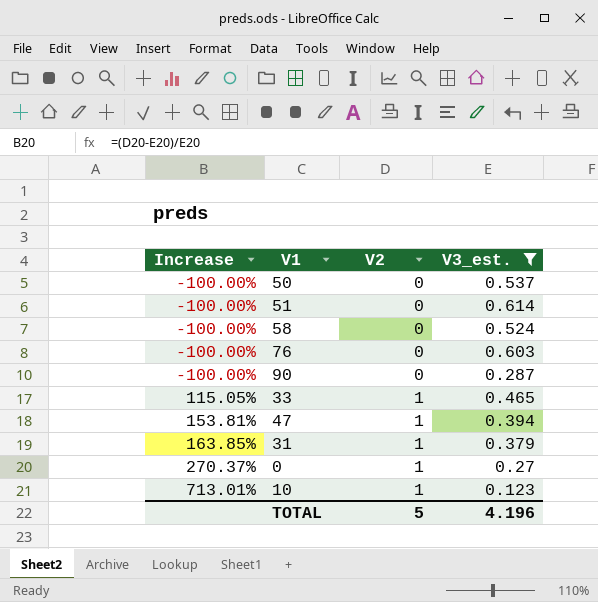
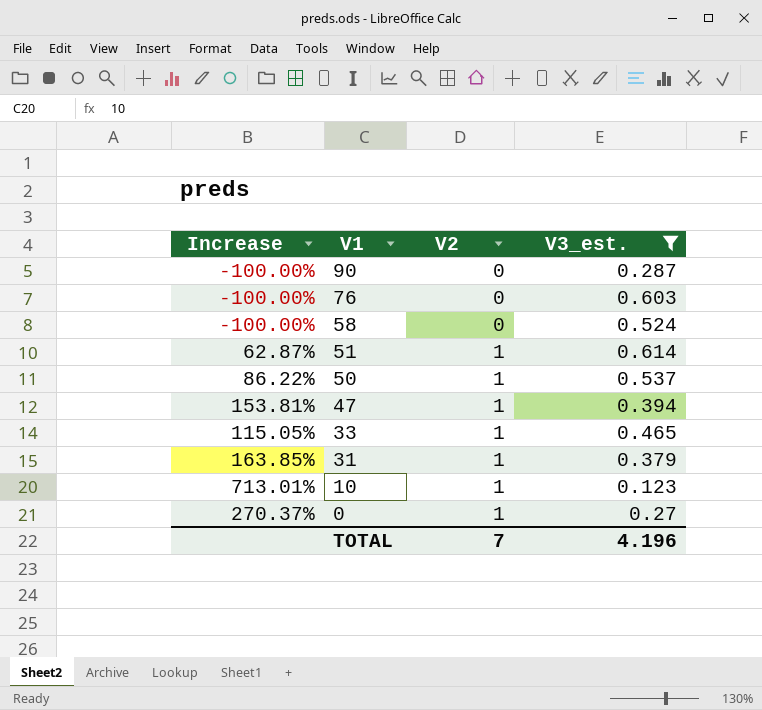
row order: Increase ascending -> V1 descending
51 | Increase: -100.00% -> 62.87%
51 | V2: 0 -> 1
50 | Increase: -100.00% -> 86.22%
50 | V2: 0 -> 1
TOTAL | V2: 5 -> 7

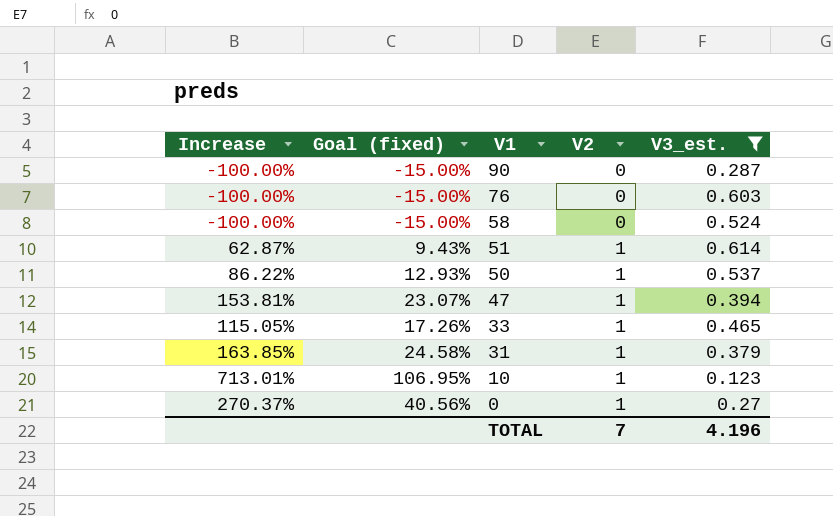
column Goal (fixed) | formula: none -> [Increase] * 0.15

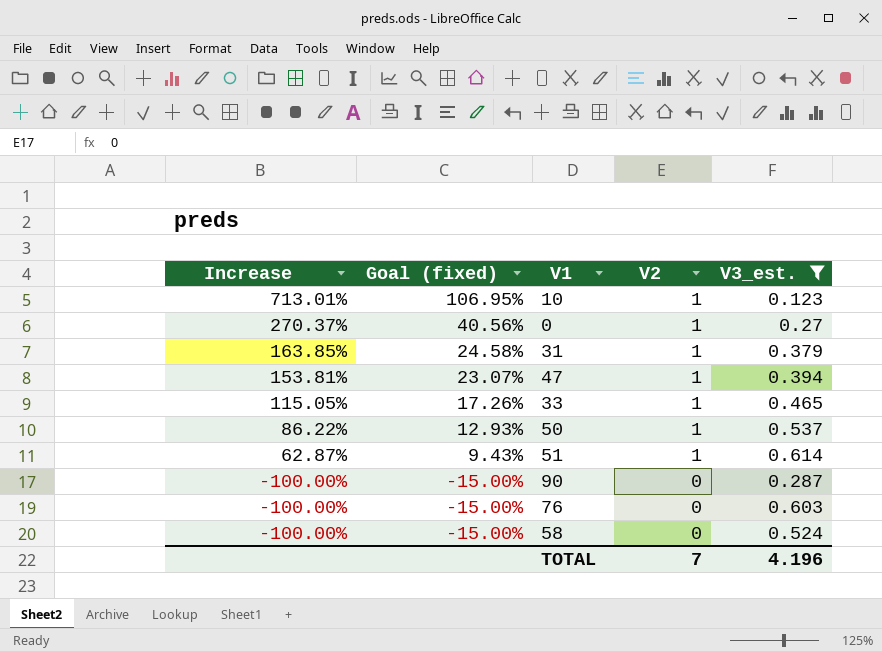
row order: V1 descending -> Increase descending

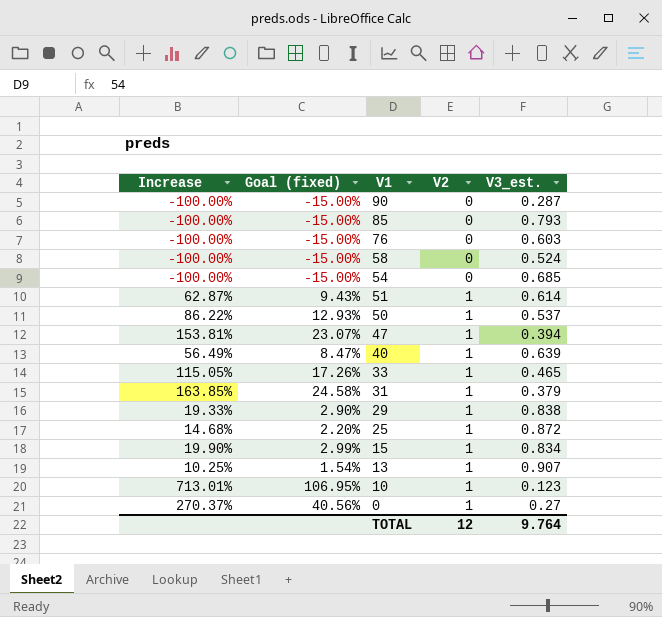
filter: V3_est. <= 0.614 -> none
row order: Increase descending -> V1 descending
TOTAL | V2: 7 -> 12
TOTAL | V3_est.: 4.196 -> 9.764

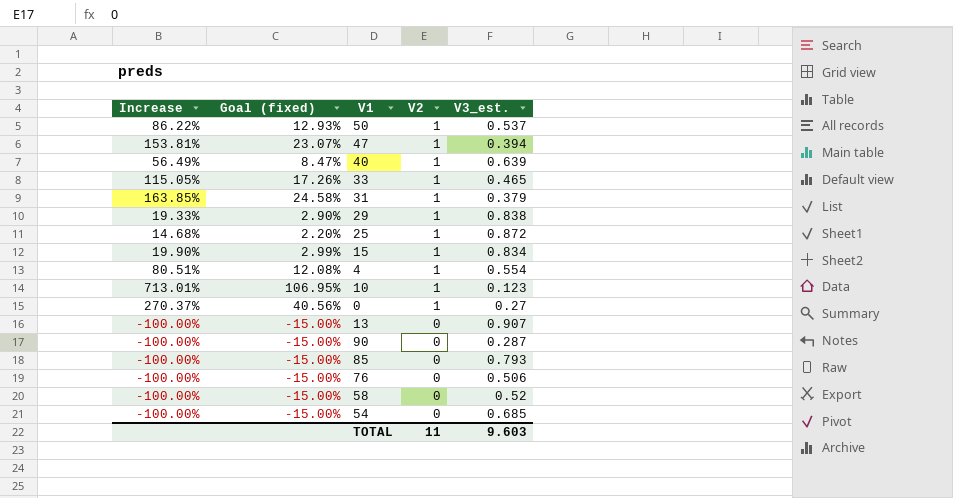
row order: V1 descending -> V2 descending
row 51: 62.87% | 9.43% | 1 | 0.614 -> none
row 4: none -> 80.51% | 12.08% | 1 | 0.554
13 | Increase: 10.25% -> -100.00%
13 | Goal (fixed): 1.54% -> -15.00%
13 | V2: 1 -> 0
76 | V3_est.: 0.603 -> 0.506
58 | V3_est.: 0.524 -> 0.52
TOTAL | V2: 12 -> 11
TOTAL | V3_est.: 9.764 -> 9.603

